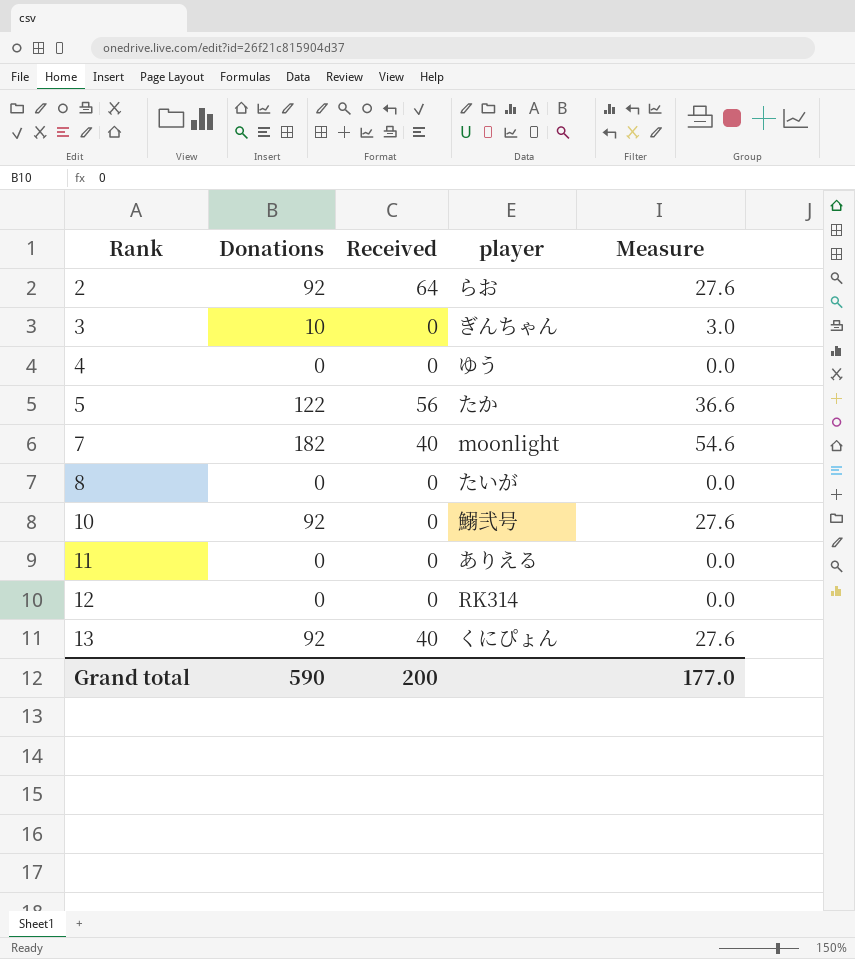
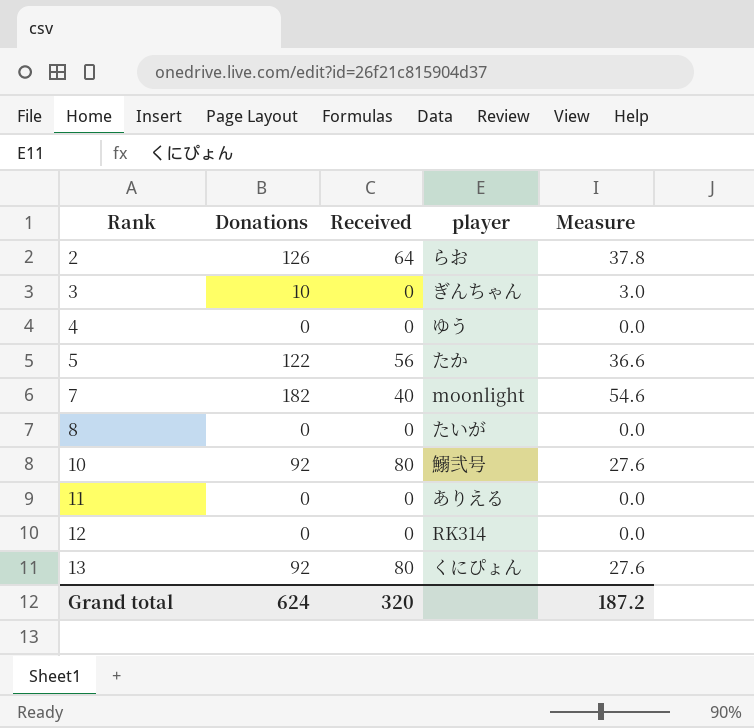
2 | Donations: 92 -> 126
2 | Measure: 27.6 -> 37.8
10 | Received: 0 -> 80
13 | Received: 40 -> 80
Grand total | Donations: 590 -> 624
Grand total | Received: 200 -> 320
Grand total | Measure: 177.0 -> 187.2

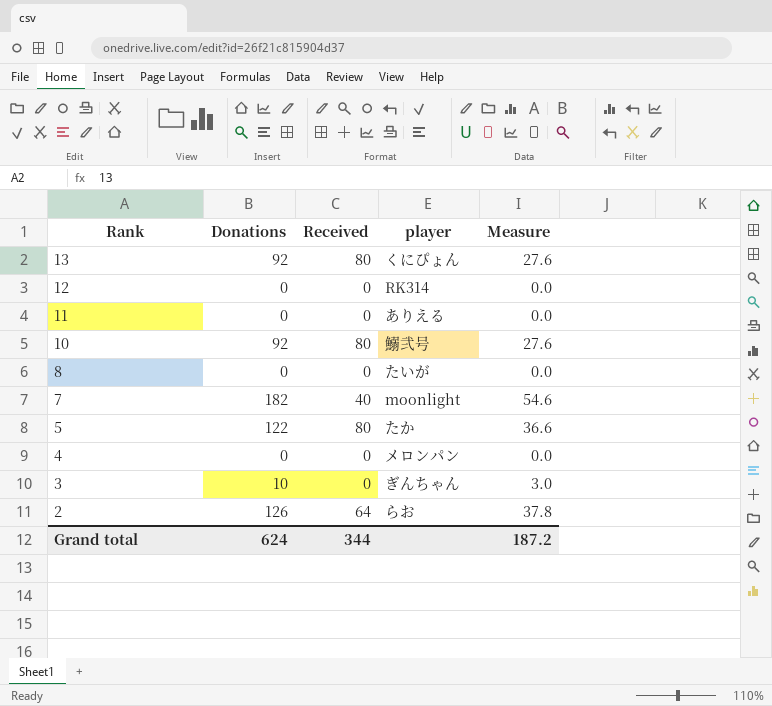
row order: Rank ascending -> Rank descending
5 | Received: 56 -> 80
4 | player: ゆう -> メロンパン
Grand total | Received: 320 -> 344

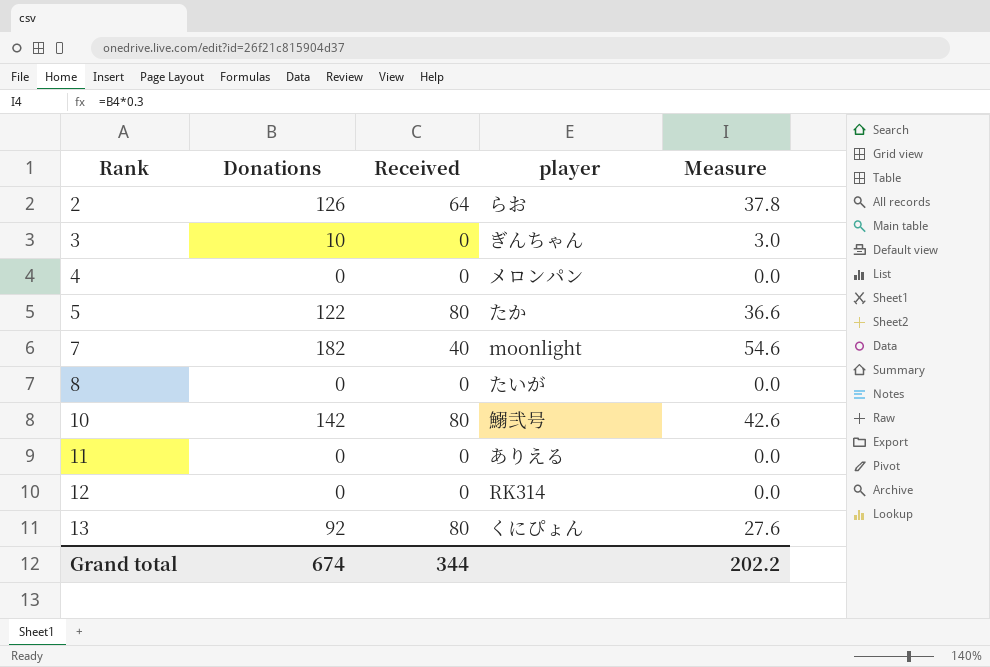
row order: Rank descending -> Rank ascending
10 | Donations: 92 -> 142
10 | Measure: 27.6 -> 42.6
Grand total | Donations: 624 -> 674
Grand total | Measure: 187.2 -> 202.2

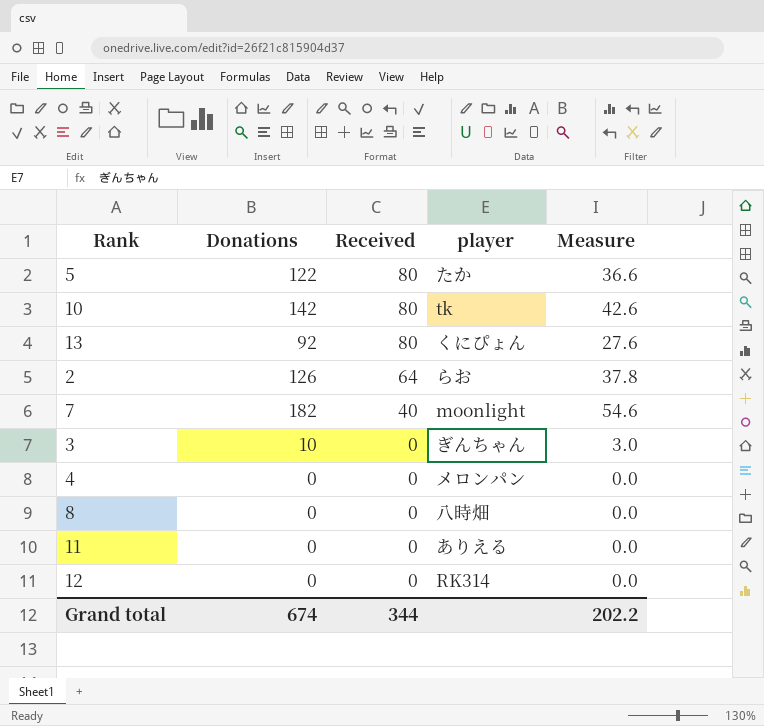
row order: Rank ascending -> Received descending
10 | player: 鰯弐号 -> tk
8 | player: たいが -> 八時畑

